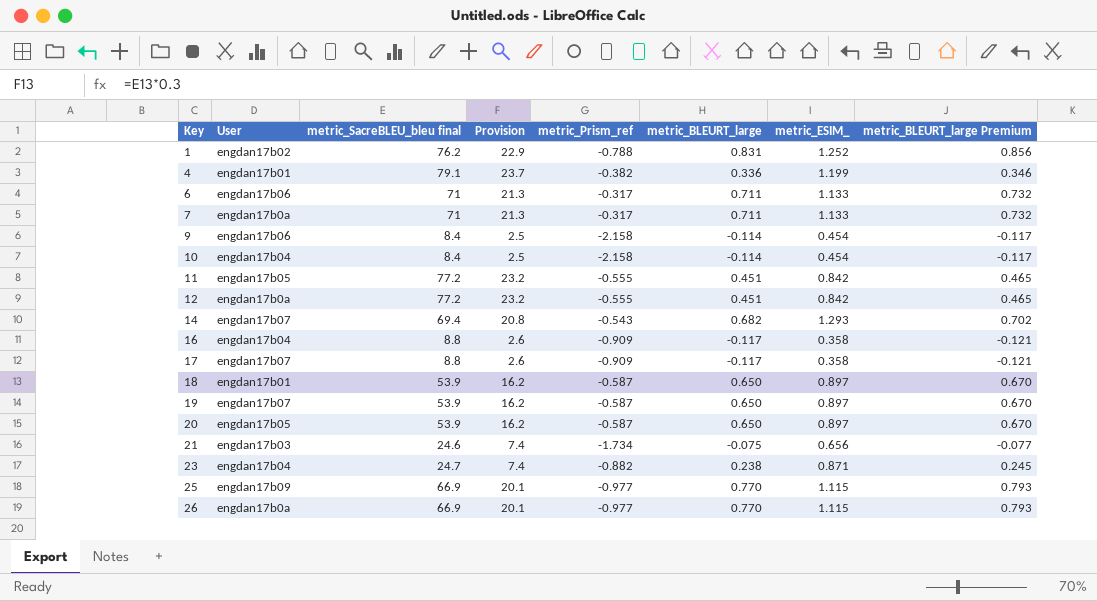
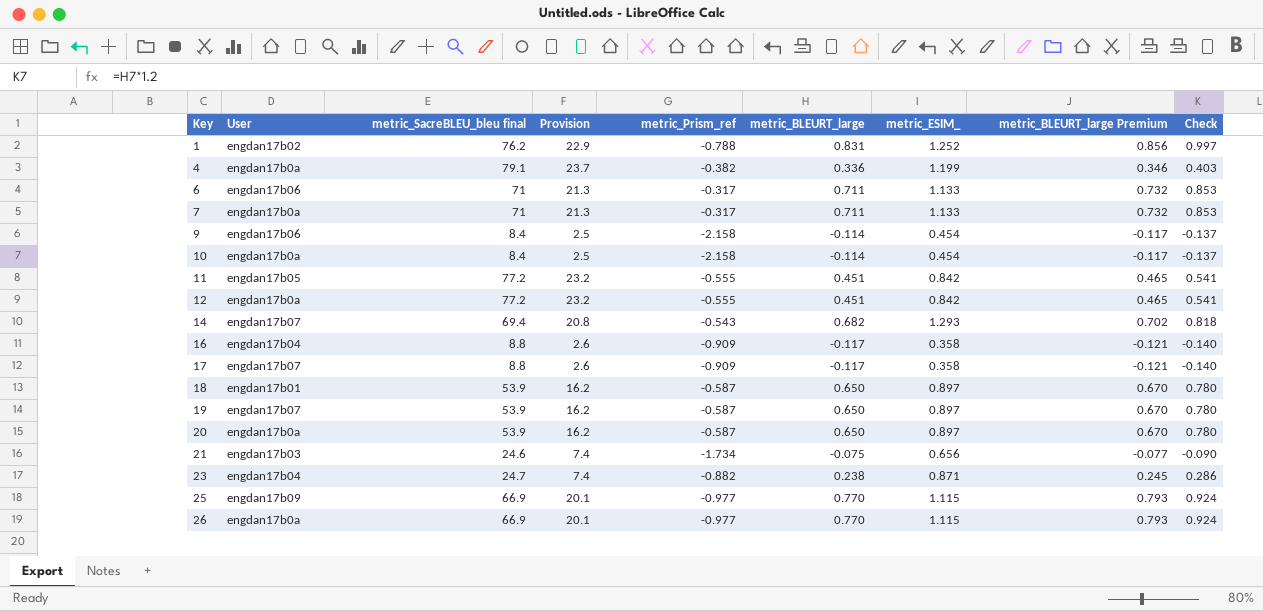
column Check | formula: none -> [metric_BLEURT_large] * 1.2
4 | User: engdan17b01 -> engdan17b0a
10 | User: engdan17b04 -> engdan17b0a
20 | User: engdan17b05 -> engdan17b0a

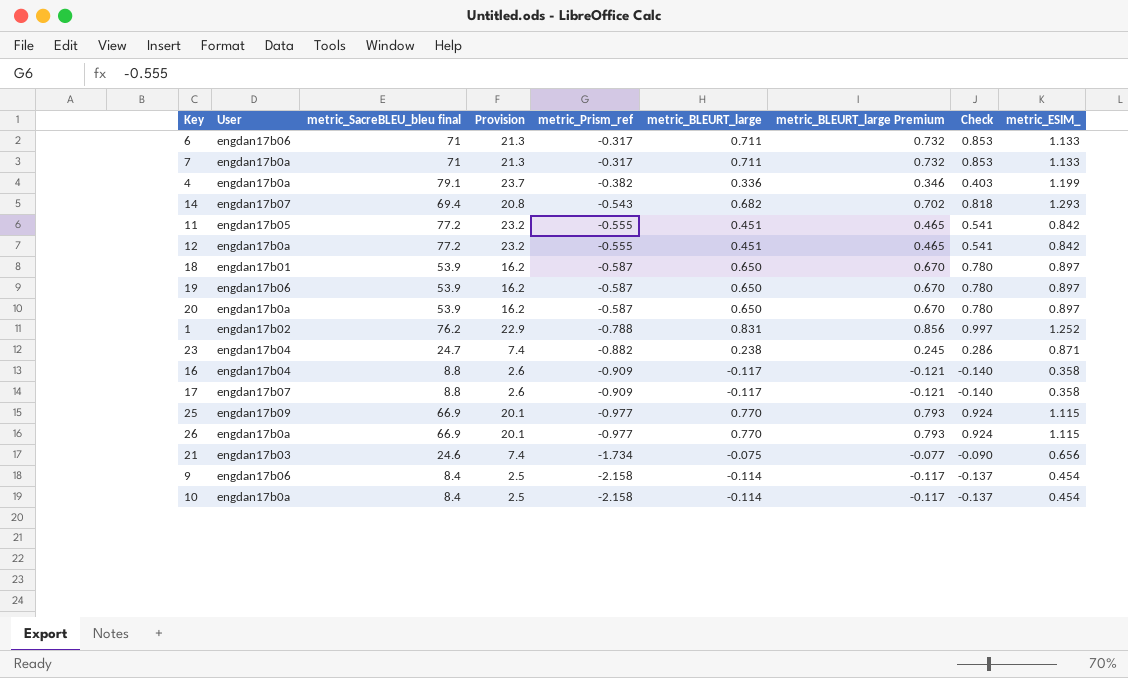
row order: Key ascending -> metric_Prism_ref descending
column metric_ESIM_ | position: 7 -> 9
19 | User: engdan17b07 -> engdan17b06

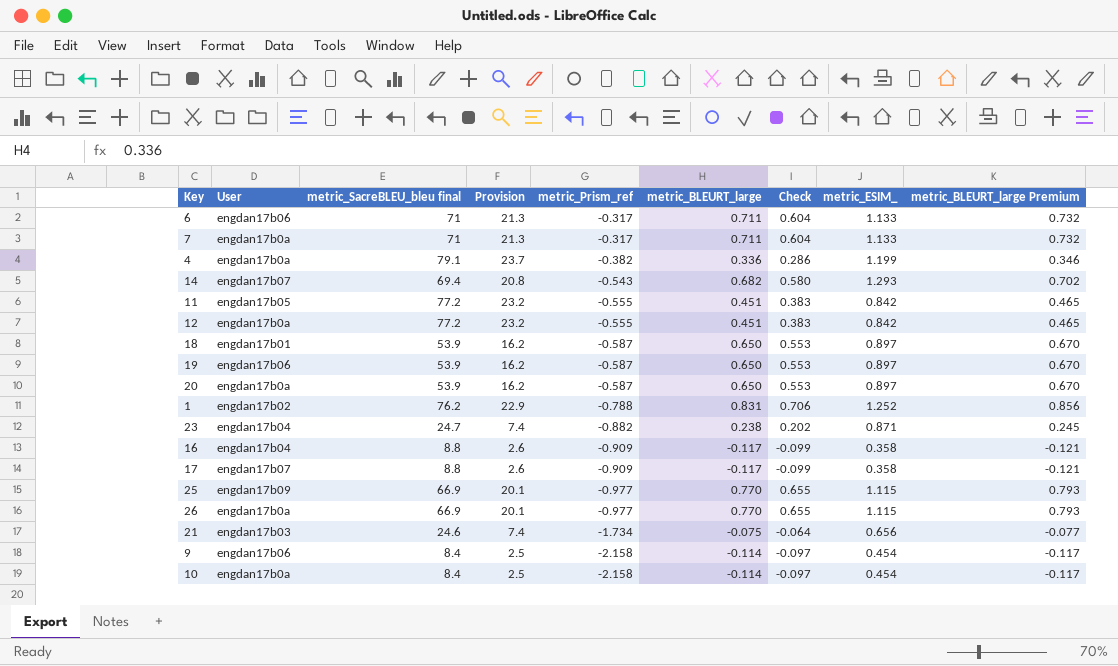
column Check | formula: [metric_BLEURT_large] * 1.2 -> [metric_BLEURT_large] * 0.85
column metric_BLEURT_large Premium | position: 7 -> 9

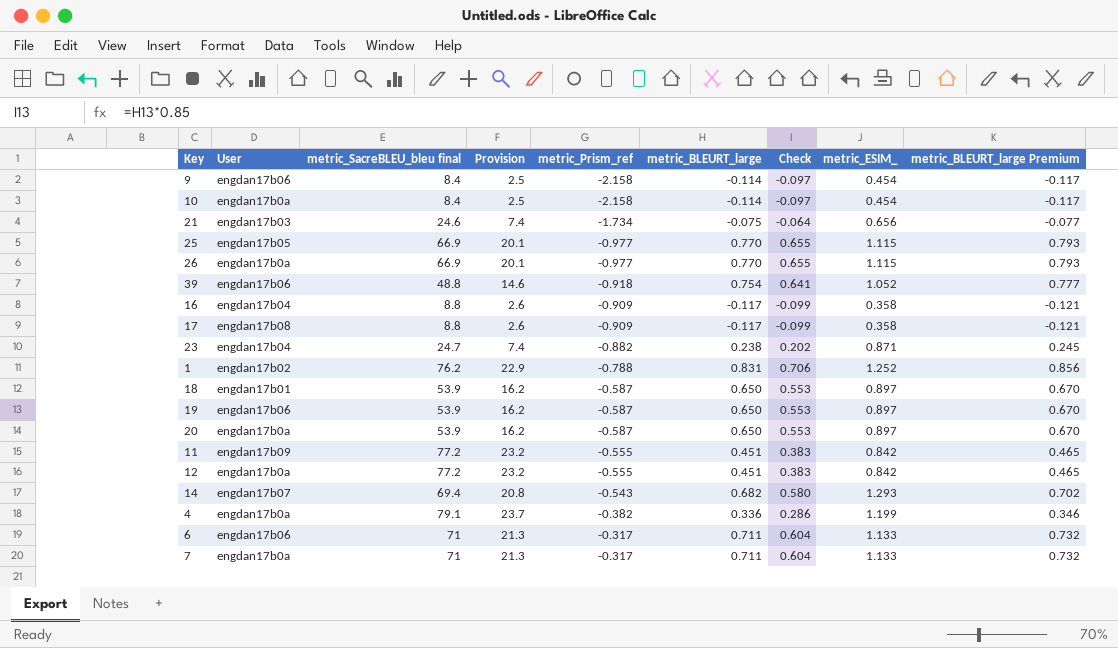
row order: metric_Prism_ref descending -> metric_Prism_ref ascending
25 | User: engdan17b09 -> engdan17b05
row 39: none -> engdan17b06 | 48.8 | 14.6 | -0.918 | 0.754 | 0.641 | 1.052 | 0.777
17 | User: engdan17b07 -> engdan17b08
11 | User: engdan17b05 -> engdan17b09

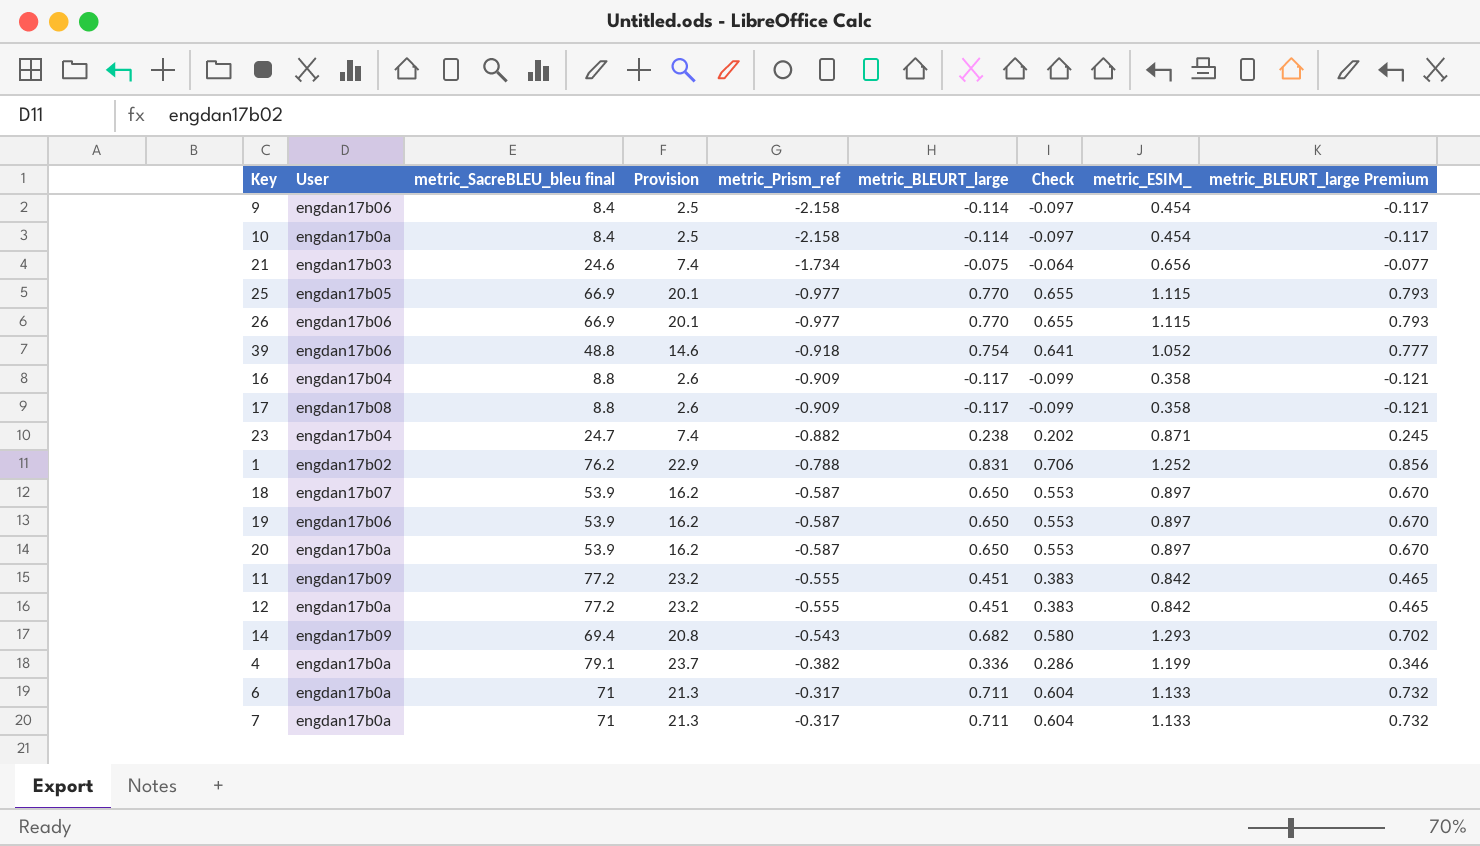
26 | User: engdan17b0a -> engdan17b06
18 | User: engdan17b01 -> engdan17b07
14 | User: engdan17b07 -> engdan17b09
6 | User: engdan17b06 -> engdan17b0a

